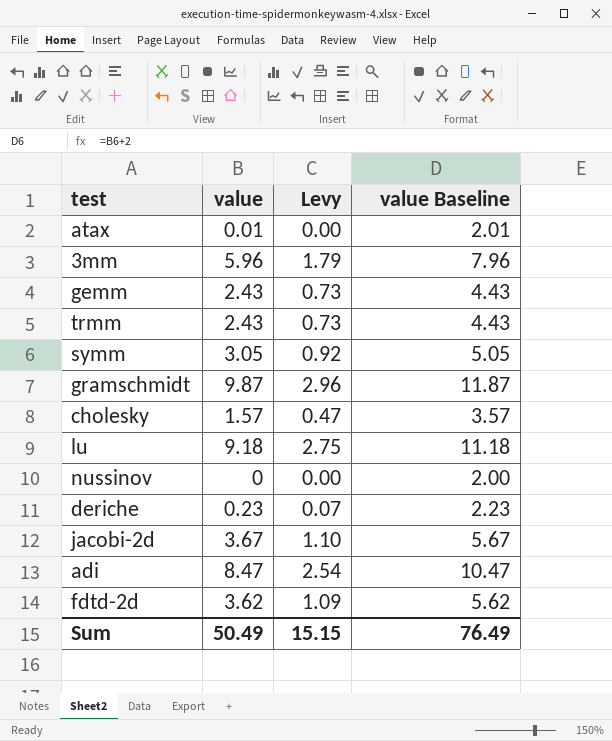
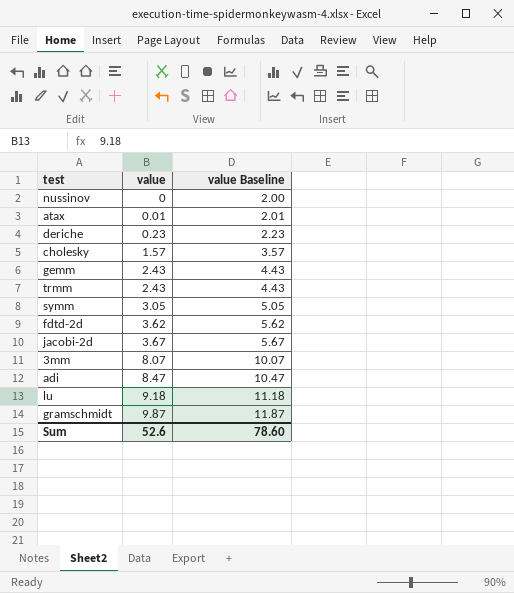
row order: none -> value ascending
column Levy | formula: [value] * 0.3 -> none
3mm | value: 5.96 -> 8.07
3mm | value Baseline: 7.96 -> 10.07
Sum | value: 50.49 -> 52.6
Sum | value Baseline: 76.49 -> 78.60

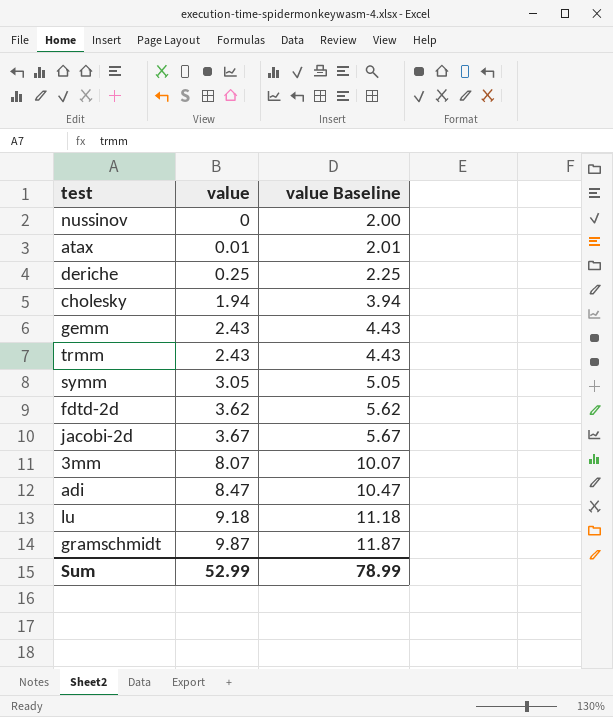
deriche | value: 0.23 -> 0.25
deriche | value Baseline: 2.23 -> 2.25
cholesky | value: 1.57 -> 1.94
cholesky | value Baseline: 3.57 -> 3.94
Sum | value: 52.6 -> 52.99
Sum | value Baseline: 78.60 -> 78.99

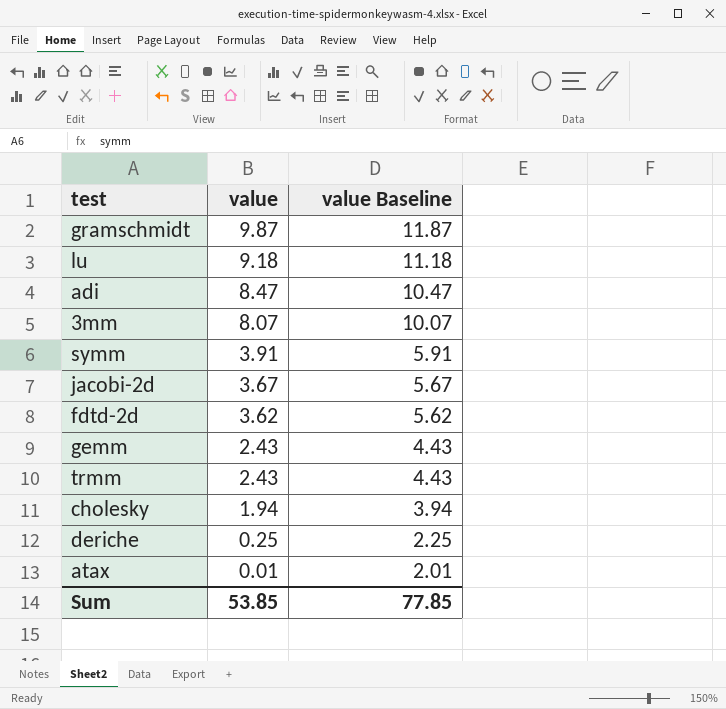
row order: value ascending -> value descending
row nussinov: 0 | 2.00 -> none
symm | value: 3.05 -> 3.91
symm | value Baseline: 5.05 -> 5.91
Sum | value: 52.99 -> 53.85
Sum | value Baseline: 78.99 -> 77.85

